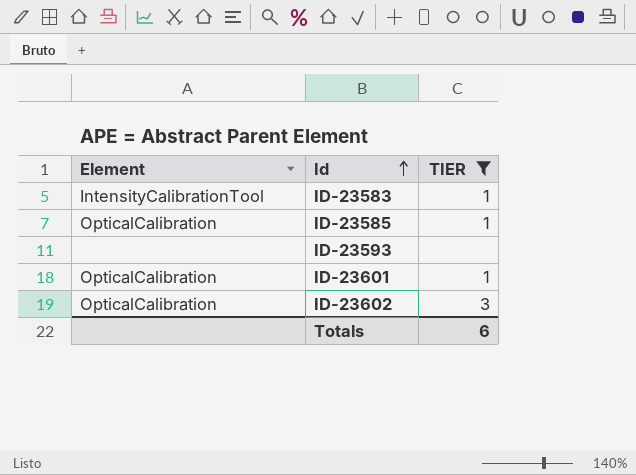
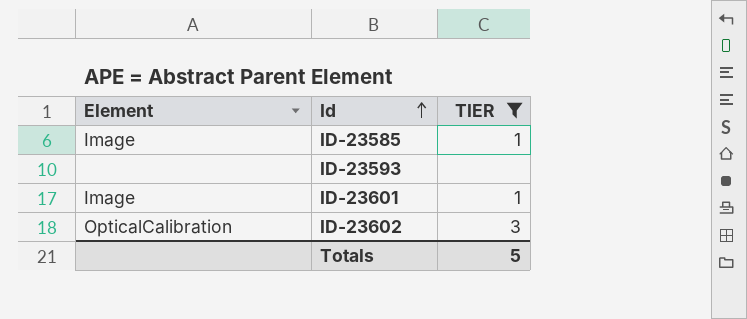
row ID-23583: IntensityCalibrationTool | 1 -> none
ID-23585 | Element: OpticalCalibration -> Image
ID-23601 | Element: OpticalCalibration -> Image
Totals | TIER: 6 -> 5

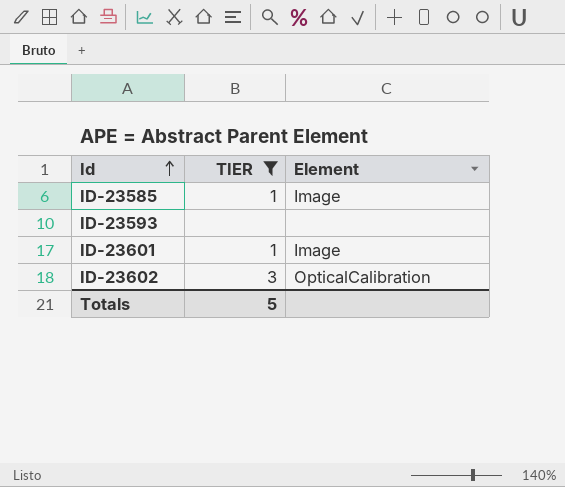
column Element | position: 1 -> 3

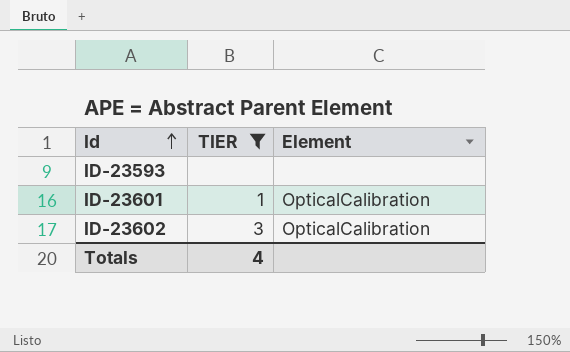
row ID-23585: 1 | Image -> none
ID-23601 | Element: Image -> OpticalCalibration
Totals | TIER: 5 -> 4

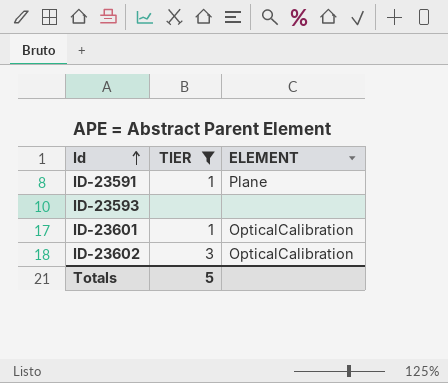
column name: Element -> ELEMENT
row ID-23591: none -> 1 | Plane
Totals | TIER: 4 -> 5

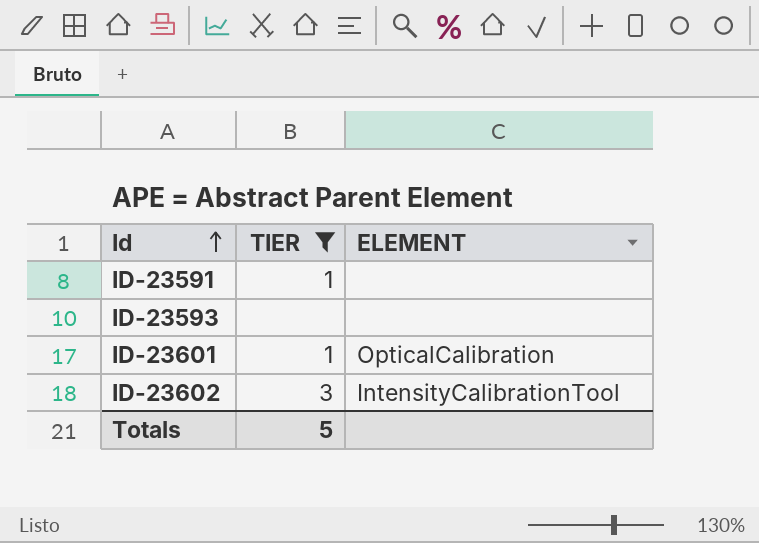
ID-23591 | ELEMENT: Plane -> none
ID-23602 | ELEMENT: OpticalCalibration -> IntensityCalibrationTool

